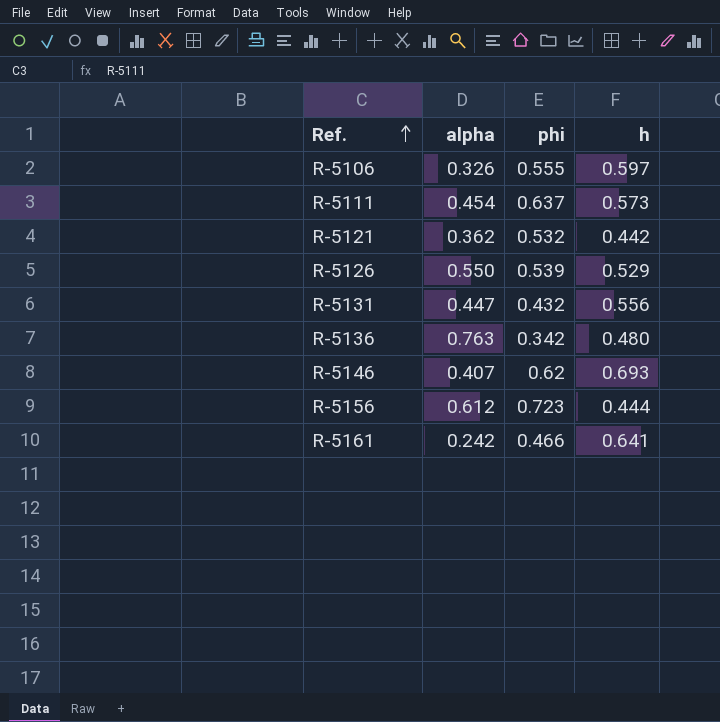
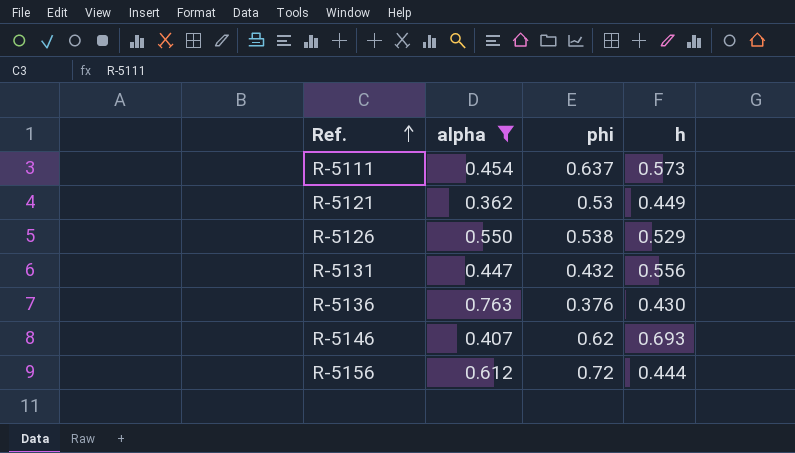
filter: none -> alpha >= 0.362
R-5121 | phi: 0.532 -> 0.53
R-5121 | h: 0.442 -> 0.449
R-5126 | phi: 0.539 -> 0.538
R-5136 | phi: 0.342 -> 0.376
R-5136 | h: 0.480 -> 0.430
R-5156 | phi: 0.723 -> 0.72

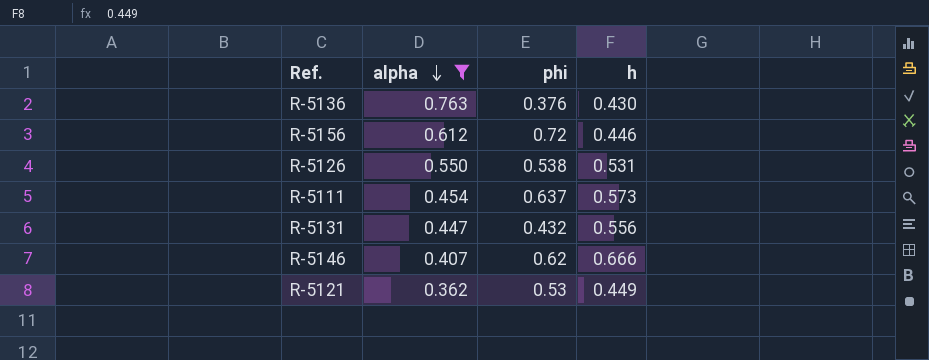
row order: Ref. ascending -> alpha descending
R-5156 | h: 0.444 -> 0.446
R-5126 | h: 0.529 -> 0.531
R-5146 | h: 0.693 -> 0.666

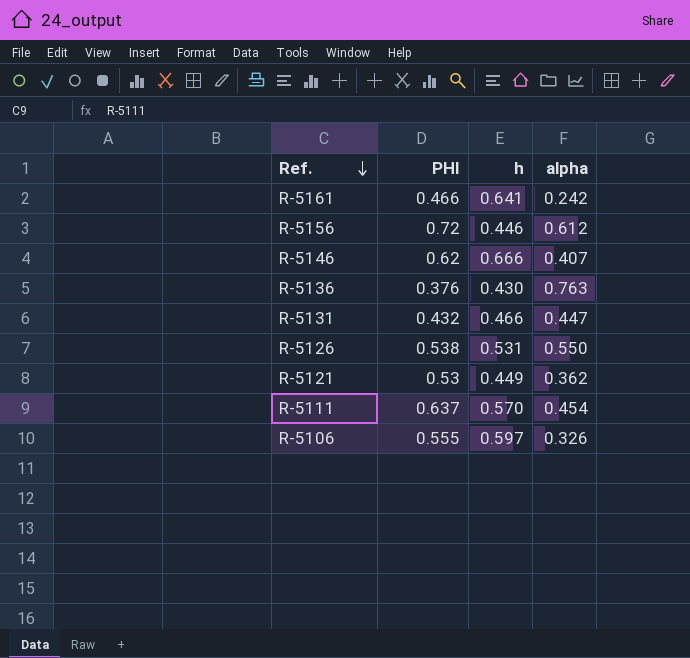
filter: alpha >= 0.362 -> none
row order: alpha descending -> Ref. descending
column name: phi -> PHI
column alpha | position: 2 -> 4
R-5131 | h: 0.556 -> 0.466
R-5111 | h: 0.573 -> 0.570

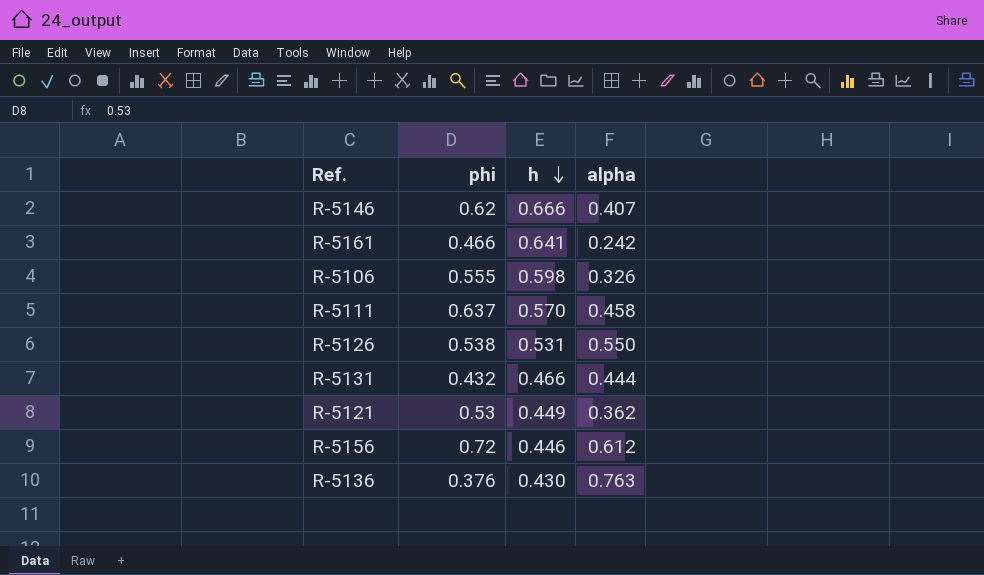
row order: Ref. descending -> h descending
column name: PHI -> phi
R-5106 | h: 0.597 -> 0.598
R-5111 | alpha: 0.454 -> 0.458
R-5131 | alpha: 0.447 -> 0.444

